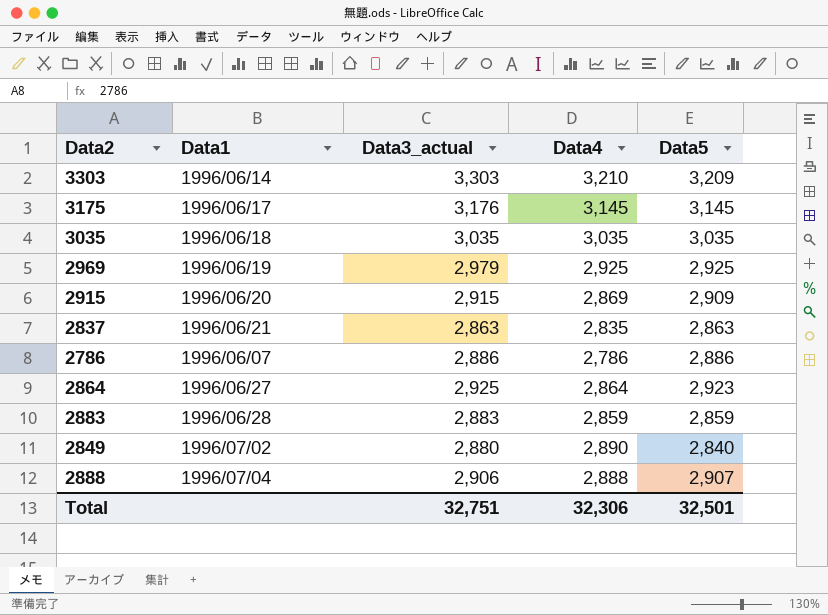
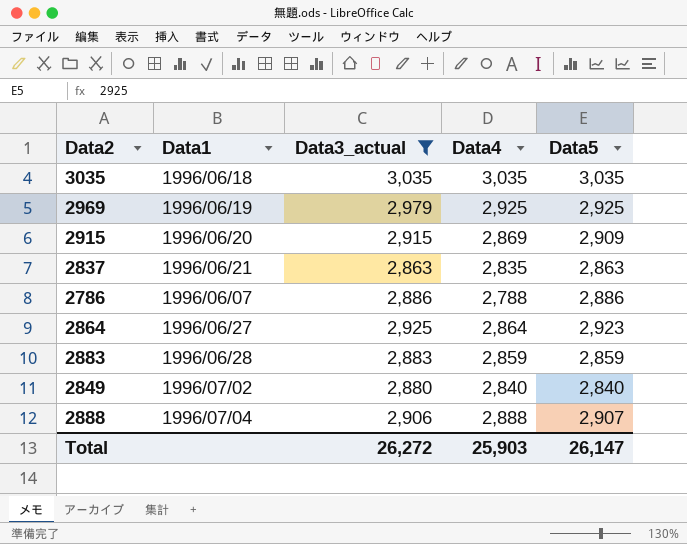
filter: none -> Data3_actual <= 3,035
2786 | Data4: 2,786 -> 2,788
2849 | Data4: 2,890 -> 2,840
Total | Data3_actual: 32,751 -> 26,272
Total | Data4: 32,306 -> 25,903
Total | Data5: 32,501 -> 26,147

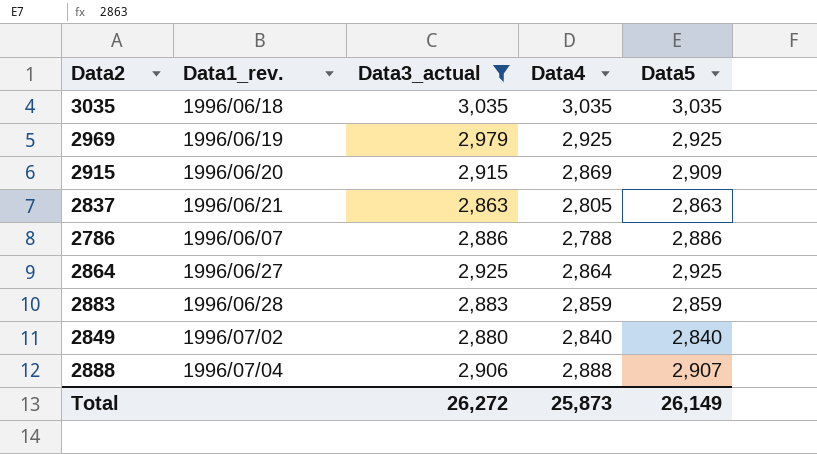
column name: Data1 -> Data1_rev.
2837 | Data4: 2,835 -> 2,805
2864 | Data5: 2,923 -> 2,925
Total | Data4: 25,903 -> 25,873
Total | Data5: 26,147 -> 26,149

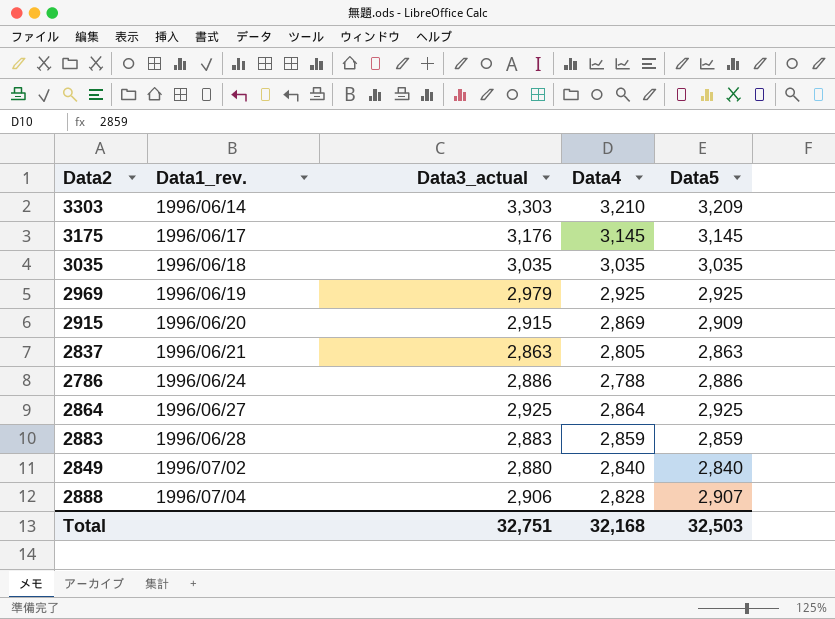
filter: Data3_actual <= 3,035 -> none
2786 | Data1_rev.: 1996/06/07 -> 1996/06/24
2888 | Data4: 2,888 -> 2,828
Total | Data3_actual: 26,272 -> 32,751
Total | Data4: 25,873 -> 32,168
Total | Data5: 26,149 -> 32,503

